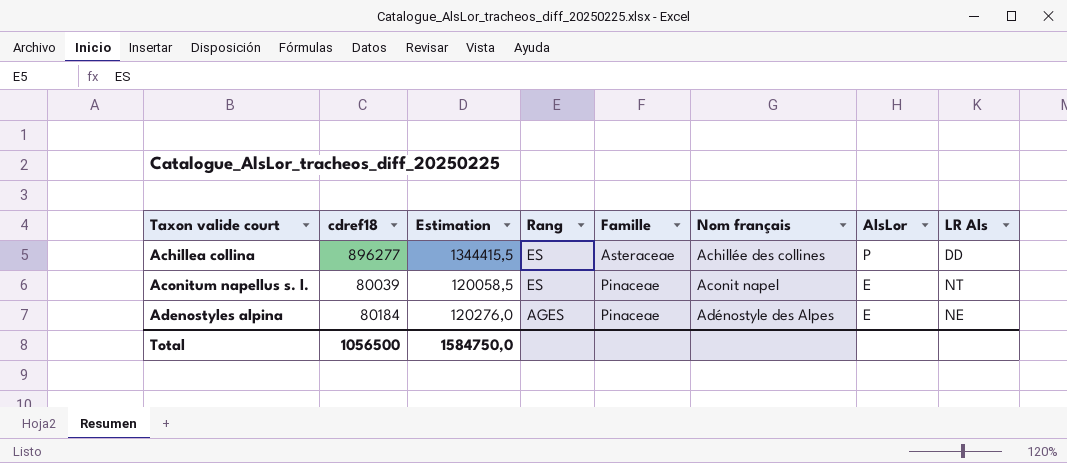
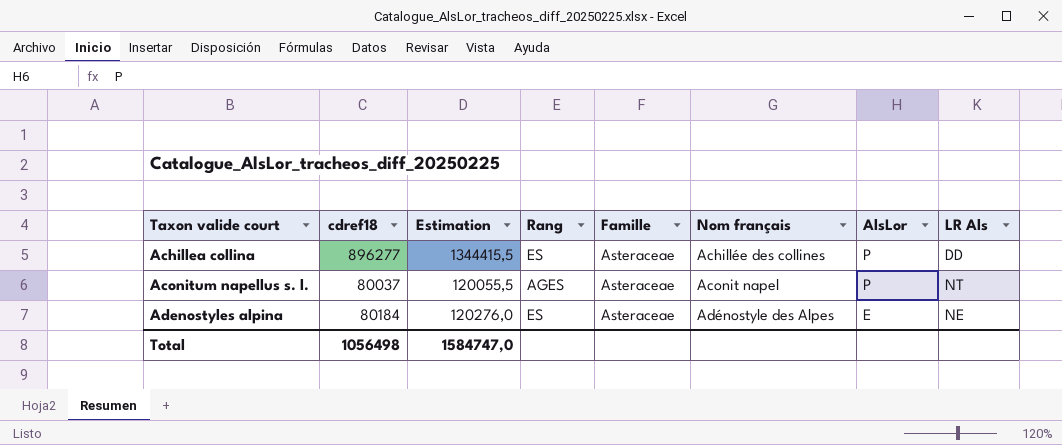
Aconitum napellus s. l. | cdref18: 80039 -> 80037
Aconitum napellus s. l. | Estimation: 120058,5 -> 120055,5
Aconitum napellus s. l. | Rang: ES -> AGES
Aconitum napellus s. l. | Famille: Pinaceae -> Asteraceae
Aconitum napellus s. l. | AlsLor: E -> P
Adenostyles alpina | Rang: AGES -> ES
Adenostyles alpina | Famille: Pinaceae -> Asteraceae
Total | cdref18: 1056500 -> 1056498
Total | Estimation: 1584750,0 -> 1584747,0

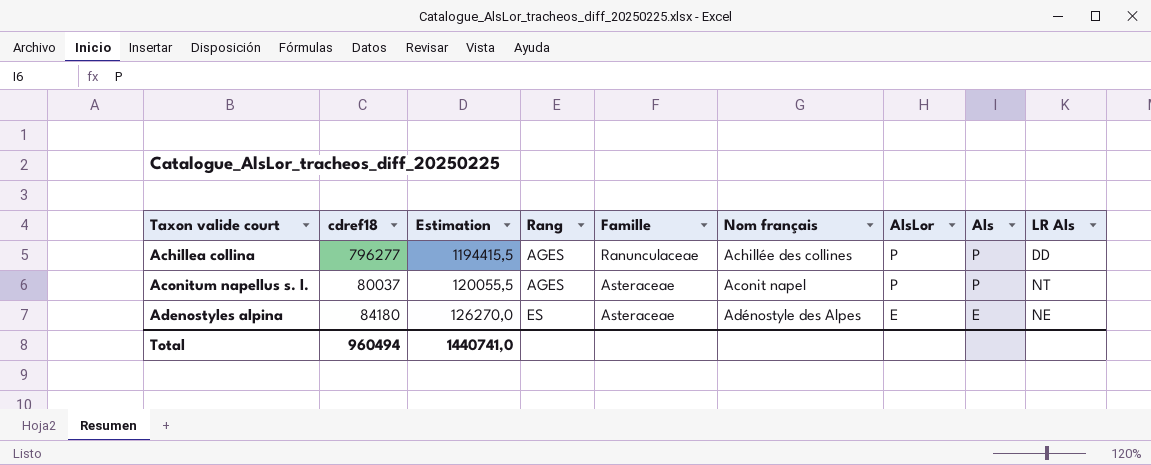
column Als | position: none -> 8
Achillea collina | cdref18: 896277 -> 796277
Achillea collina | Estimation: 1344415,5 -> 1194415,5
Achillea collina | Rang: ES -> AGES
Achillea collina | Famille: Asteraceae -> Ranunculaceae
Adenostyles alpina | cdref18: 80184 -> 84180
Adenostyles alpina | Estimation: 120276,0 -> 126270,0
Total | cdref18: 1056498 -> 960494
Total | Estimation: 1584747,0 -> 1440741,0

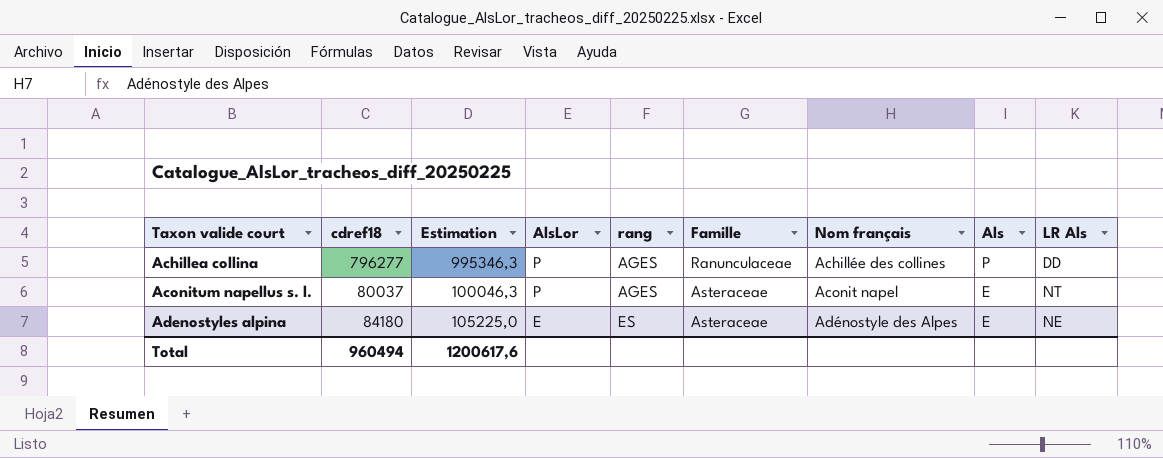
column Estimation | formula: [cdref18] * 1,5 -> [cdref18] * 1,25
column AlsLor | position: 7 -> 4
column name: Rang -> rang
Aconitum napellus s. l. | Als: P -> E
Total | Estimation: 1440741,0 -> 1200617,6

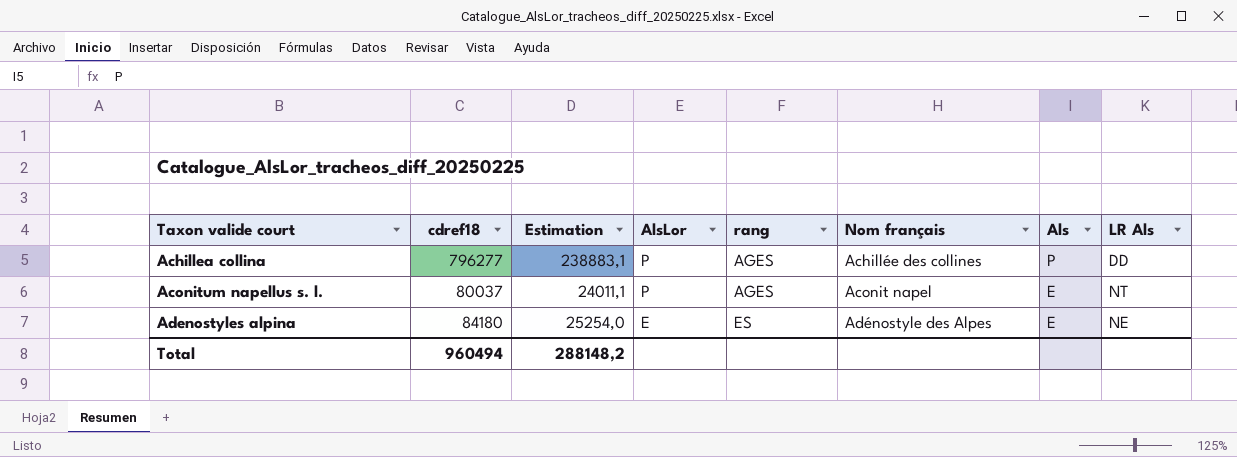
column Famille | position: 6 -> none
column Estimation | formula: [cdref18] * 1,25 -> [cdref18] * 0,3
Total | Estimation: 1200617,6 -> 288148,2

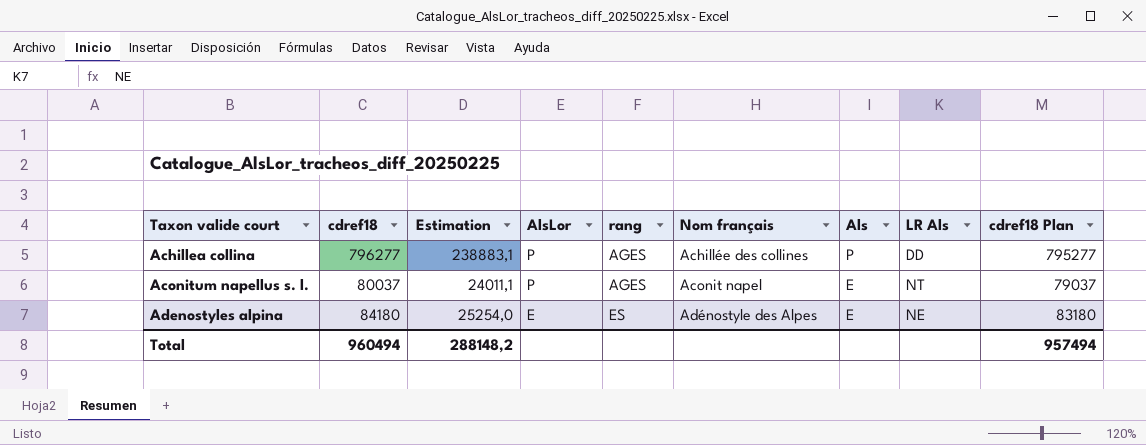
column cdref18 Plan | formula: none -> [cdref18] - 1000

